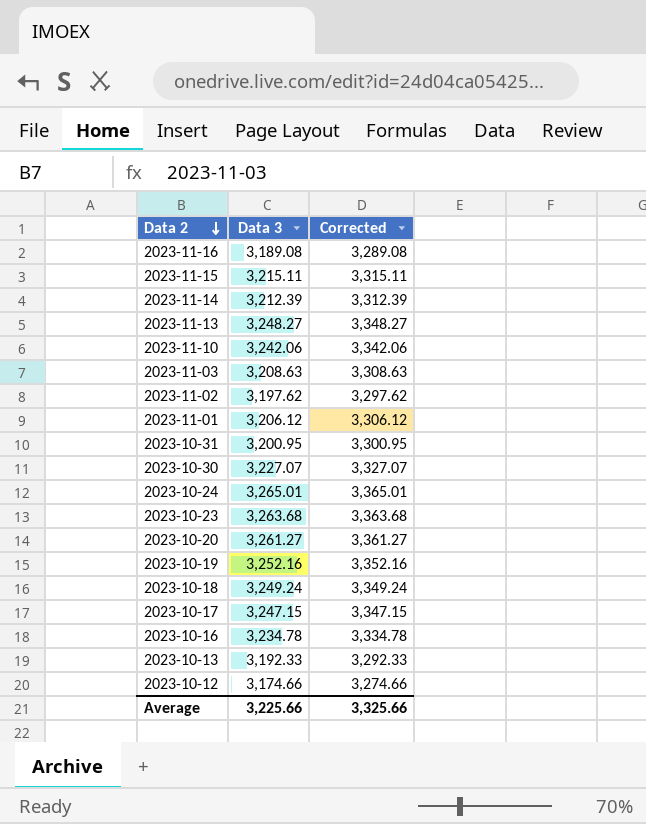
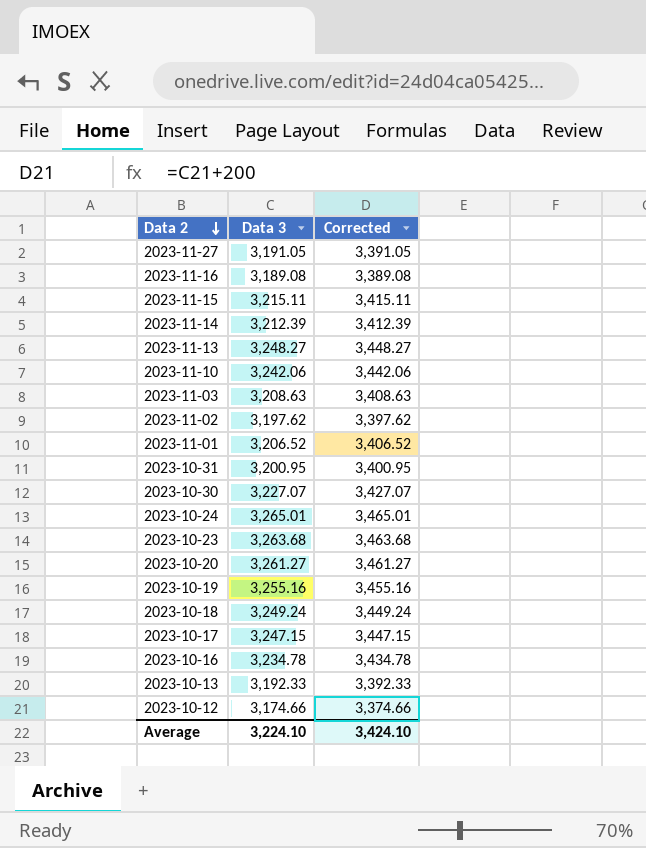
column Corrected | formula: [Data 3] + 100 -> [Data 3] + 200
row 2023-11-27: none -> 3,191.05 | 3,391.05
2023-11-01 | Data 3: 3,206.12 -> 3,206.52
2023-10-19 | Data 3: 3,252.16 -> 3,255.16
Average | Data 3: 3,225.66 -> 3,224.10
Average | Corrected: 3,325.66 -> 3,424.10

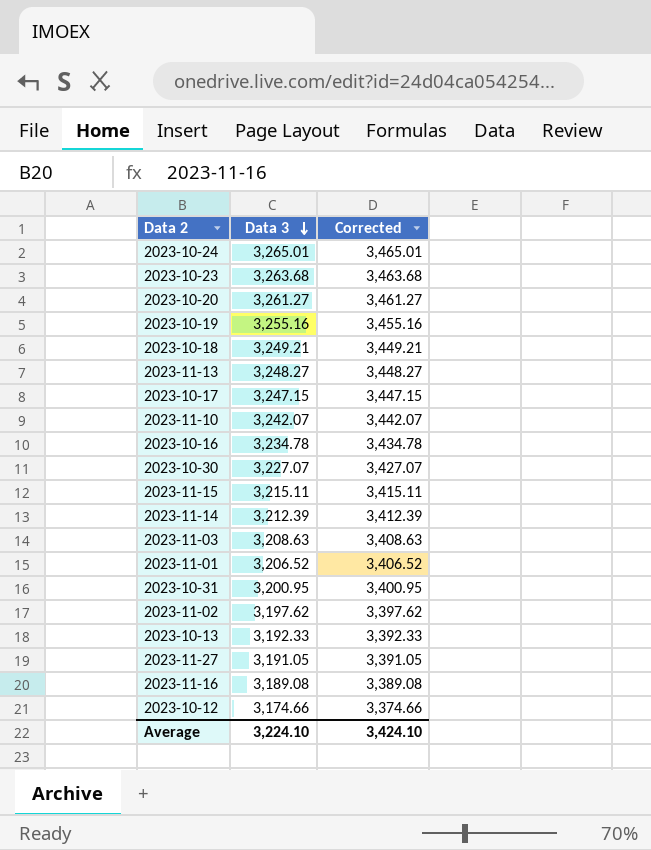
row order: Data 2 descending -> Data 3 descending
2023-10-18 | Data 3: 3,249.24 -> 3,249.21
2023-10-18 | Corrected: 3,449.24 -> 3,449.21
2023-11-10 | Data 3: 3,242.06 -> 3,242.07
2023-11-10 | Corrected: 3,442.06 -> 3,442.07

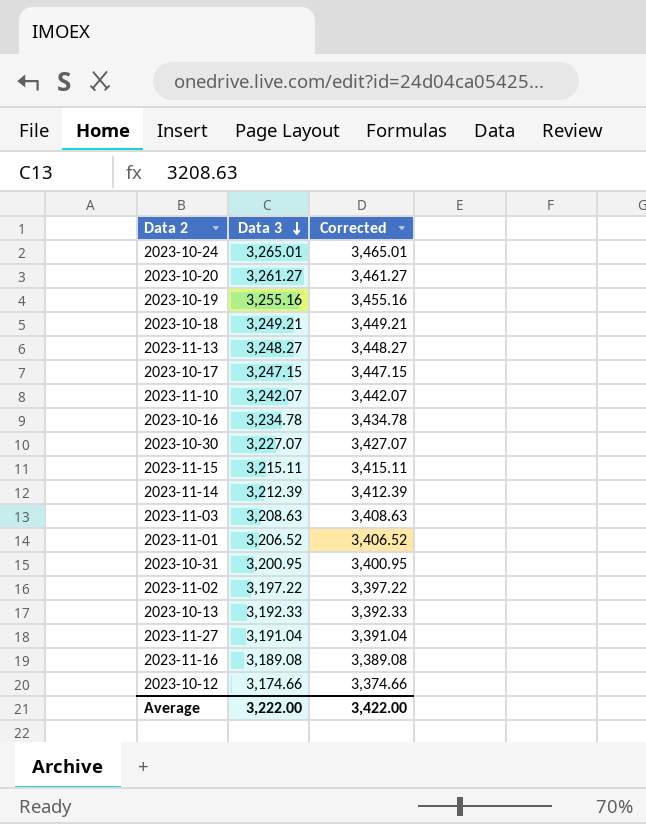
row 2023-10-23: 3,263.68 | 3,463.68 -> none
2023-11-02 | Data 3: 3,197.62 -> 3,197.22
2023-11-02 | Corrected: 3,397.62 -> 3,397.22
2023-11-27 | Data 3: 3,191.05 -> 3,191.04
2023-11-27 | Corrected: 3,391.05 -> 3,391.04
Average | Data 3: 3,224.10 -> 3,222.00
Average | Corrected: 3,424.10 -> 3,422.00

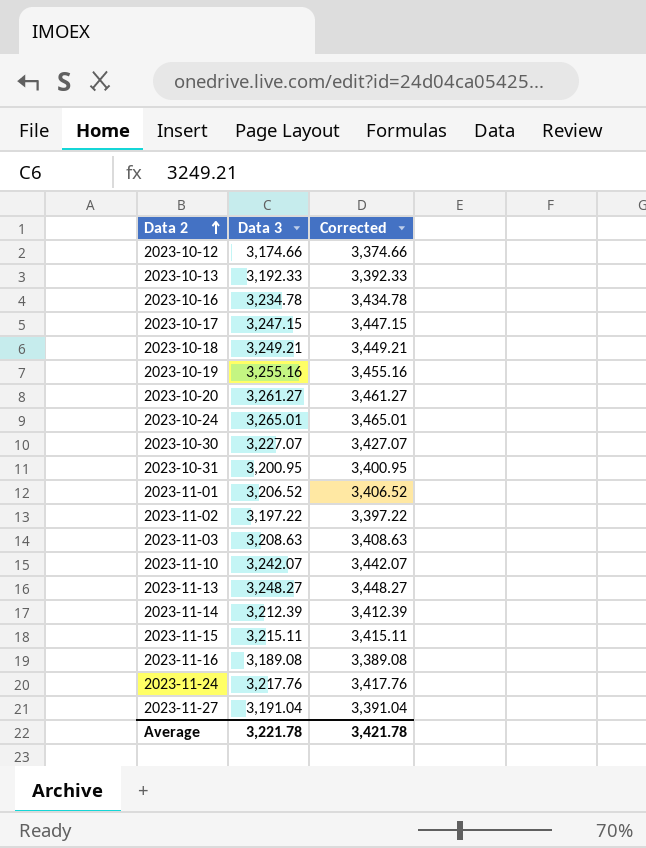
row order: Data 3 descending -> Data 2 ascending
row 2023-11-24: none -> 3,217.76 | 3,417.76
Average | Data 3: 3,222.00 -> 3,221.78
Average | Corrected: 3,422.00 -> 3,421.78

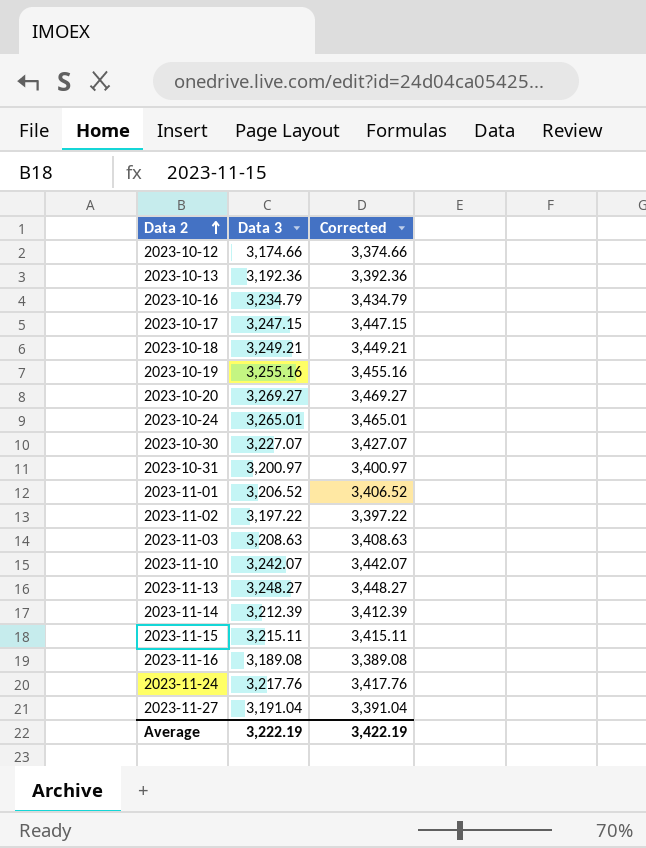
2023-10-13 | Data 3: 3,192.33 -> 3,192.36
2023-10-13 | Corrected: 3,392.33 -> 3,392.36
2023-10-16 | Data 3: 3,234.78 -> 3,234.79
2023-10-16 | Corrected: 3,434.78 -> 3,434.79
2023-10-20 | Data 3: 3,261.27 -> 3,269.27
2023-10-20 | Corrected: 3,461.27 -> 3,469.27
2023-10-31 | Data 3: 3,200.95 -> 3,200.97
2023-10-31 | Corrected: 3,400.95 -> 3,400.97
Average | Data 3: 3,221.78 -> 3,222.19
Average | Corrected: 3,421.78 -> 3,422.19

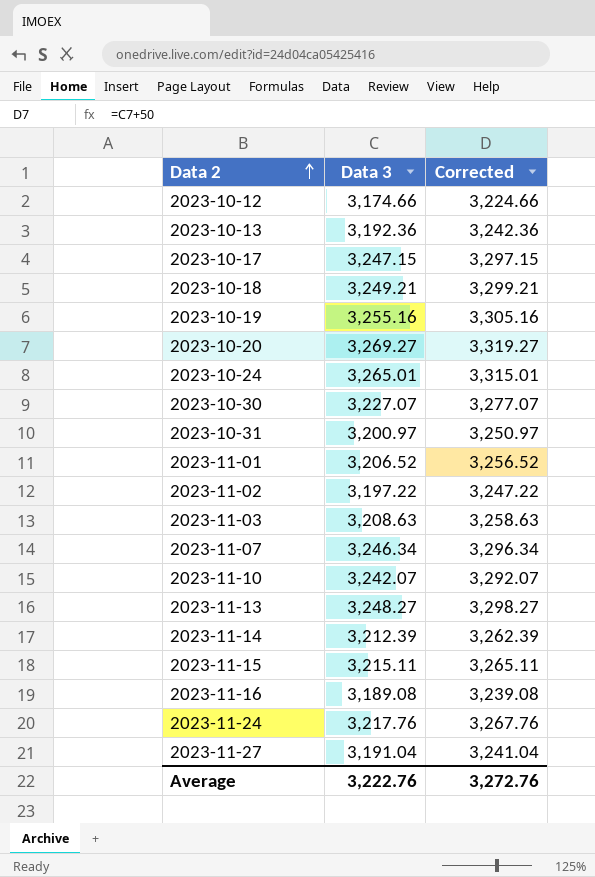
column Corrected | formula: [Data 3] + 200 -> [Data 3] + 50
row 2023-10-16: 3,234.79 | 3,434.79 -> none
row 2023-11-07: none -> 3,246.34 | 3,296.34
Average | Data 3: 3,222.19 -> 3,222.76
Average | Corrected: 3,422.19 -> 3,272.76

